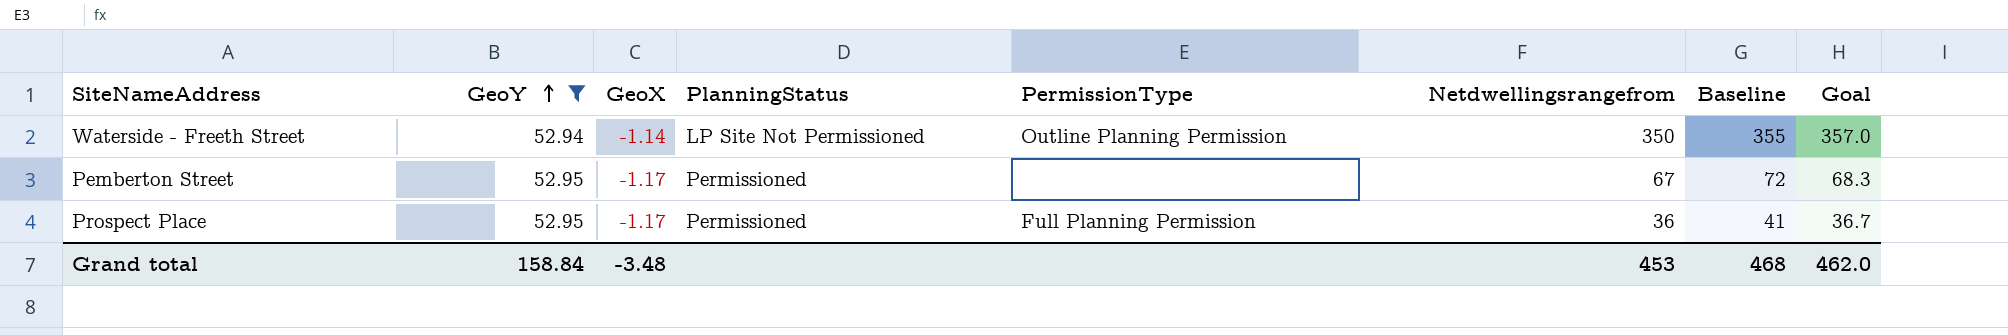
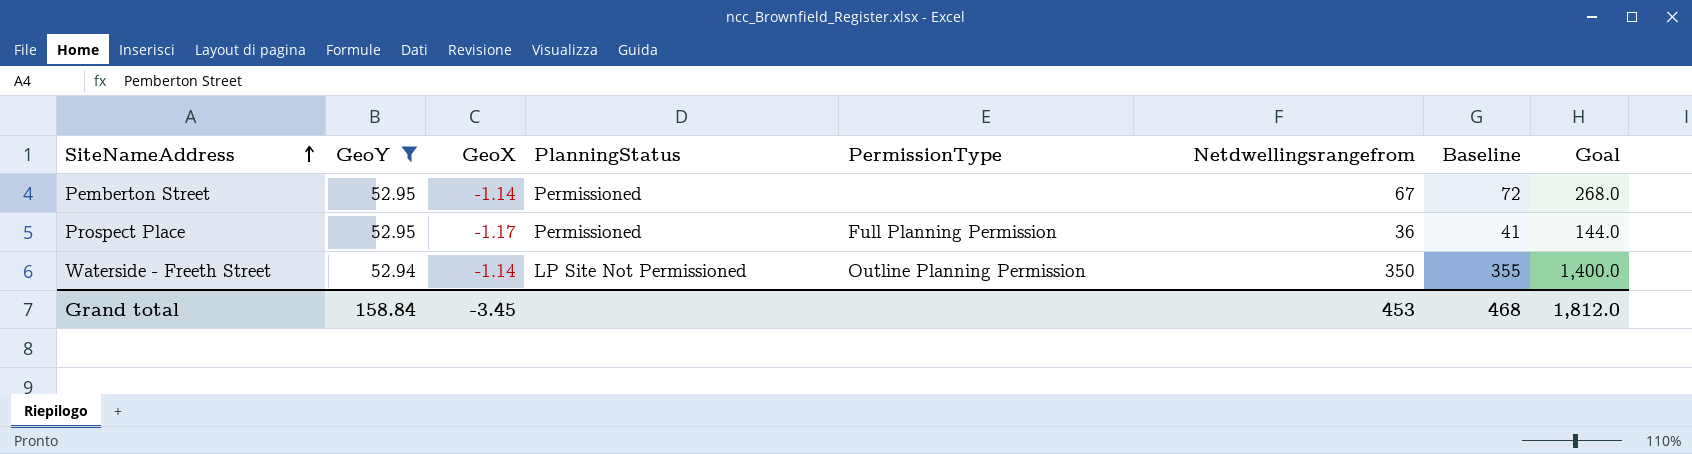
row order: GeoY ascending -> SiteNameAddress ascending
column Goal | formula: [Netdwellingsrangefrom] * 1.02 -> [Netdwellingsrangefrom] * 4
Pemberton Street | GeoX: -1.17 -> -1.14
Grand total | GeoX: -3.48 -> -3.45
Grand total | Goal: 462.0 -> 1,812.0

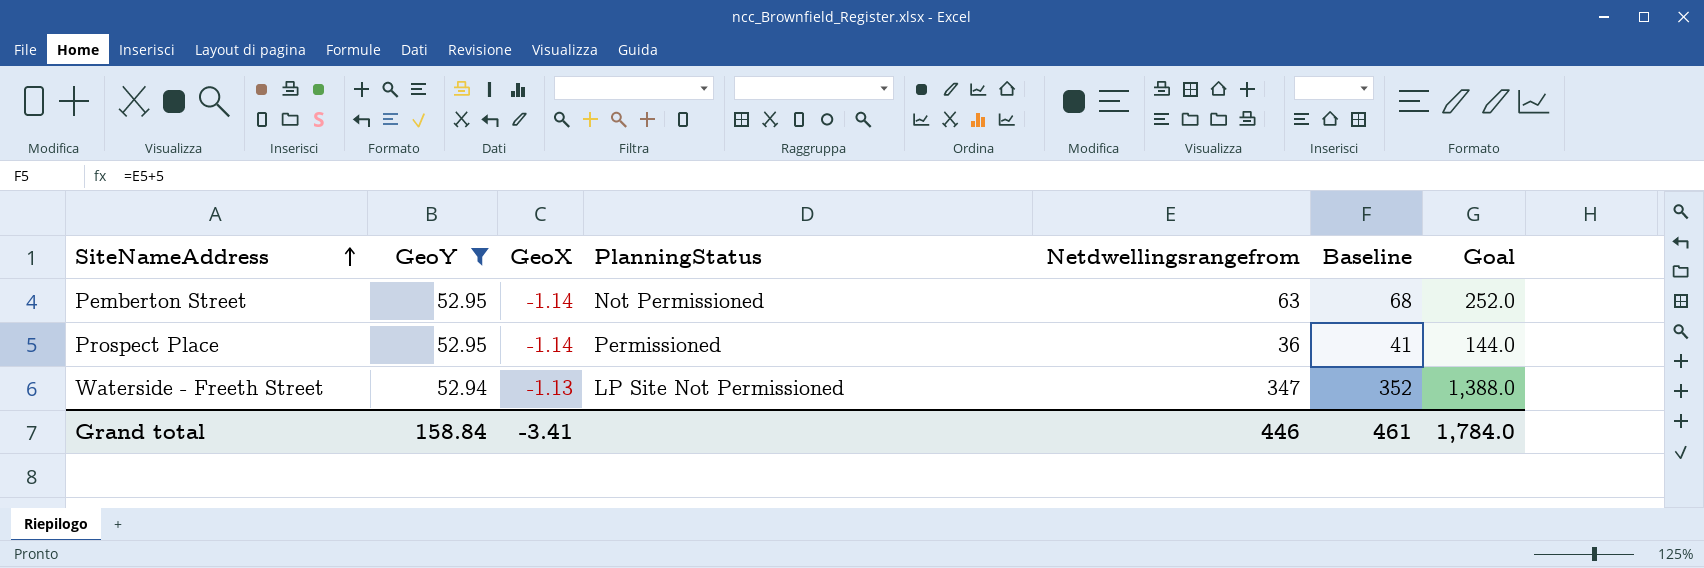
column PermissionType | position: 5 -> none
Pemberton Street | PlanningStatus: Permissioned -> Not Permissioned
Pemberton Street | Netdwellingsrangefrom: 67 -> 63
Pemberton Street | Baseline: 72 -> 68
Pemberton Street | Goal: 268.0 -> 252.0
Prospect Place | GeoX: -1.17 -> -1.14
Waterside - Freeth Street | GeoX: -1.14 -> -1.13
Waterside - Freeth Street | Netdwellingsrangefrom: 350 -> 347
Waterside - Freeth Street | Baseline: 355 -> 352
Waterside - Freeth Street | Goal: 1,400.0 -> 1,388.0
Grand total | GeoX: -3.45 -> -3.41
Grand total | Netdwellingsrangefrom: 453 -> 446
Grand total | Baseline: 468 -> 461
Grand total | Goal: 1,812.0 -> 1,784.0

